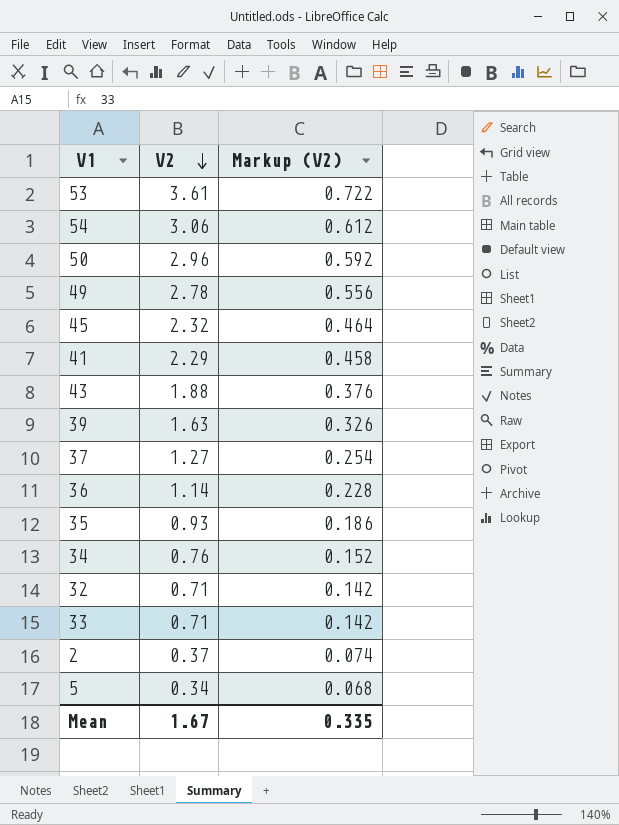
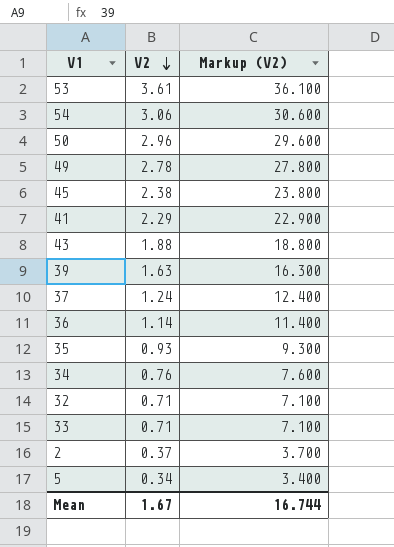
column Markup (V2) | formula: [V2] * 0.2 -> [V2] * 10
45 | V2: 2.32 -> 2.38
37 | V2: 1.27 -> 1.24
Mean | Markup (V2): 0.335 -> 16.744

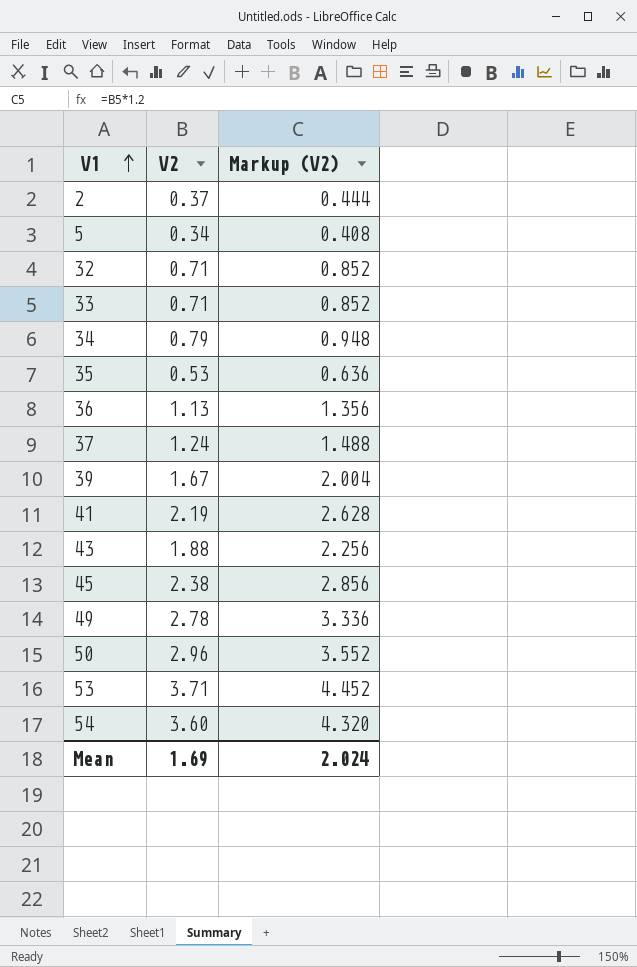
row order: V2 descending -> V1 ascending
column Markup (V2) | formula: [V2] * 10 -> [V2] * 1.2
34 | V2: 0.76 -> 0.79
35 | V2: 0.93 -> 0.53
36 | V2: 1.14 -> 1.13
39 | V2: 1.63 -> 1.67
41 | V2: 2.29 -> 2.19
53 | V2: 3.61 -> 3.71
54 | V2: 3.06 -> 3.60
Mean | V2: 1.67 -> 1.69
Mean | Markup (V2): 16.744 -> 2.024

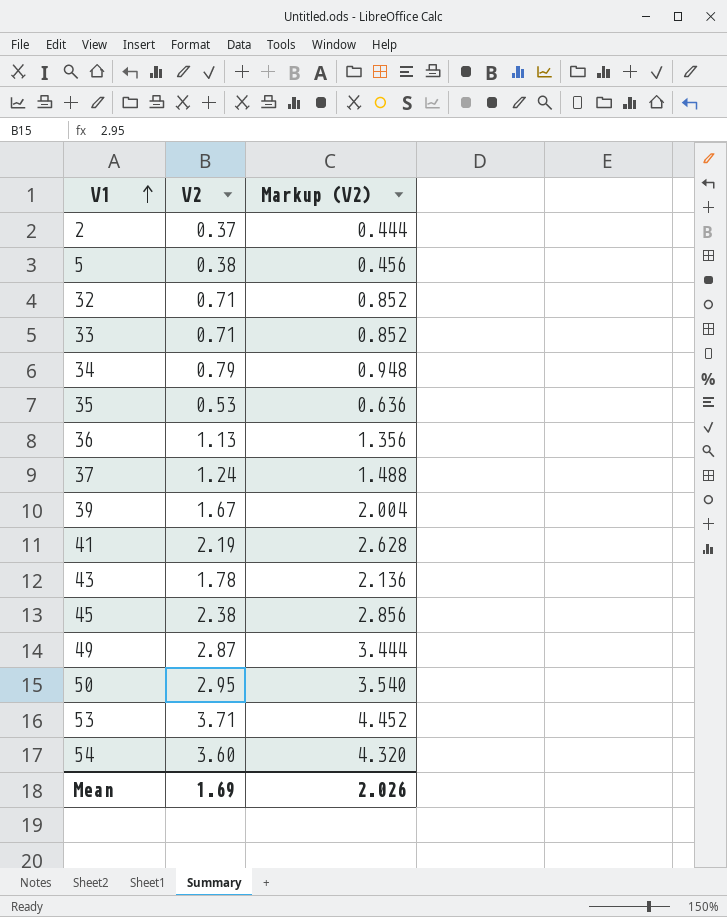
5 | V2: 0.34 -> 0.38
5 | Markup (V2): 0.408 -> 0.456
43 | V2: 1.88 -> 1.78
43 | Markup (V2): 2.256 -> 2.136
49 | V2: 2.78 -> 2.87
49 | Markup (V2): 3.336 -> 3.444
50 | V2: 2.96 -> 2.95
50 | Markup (V2): 3.552 -> 3.540
Mean | Markup (V2): 2.024 -> 2.026

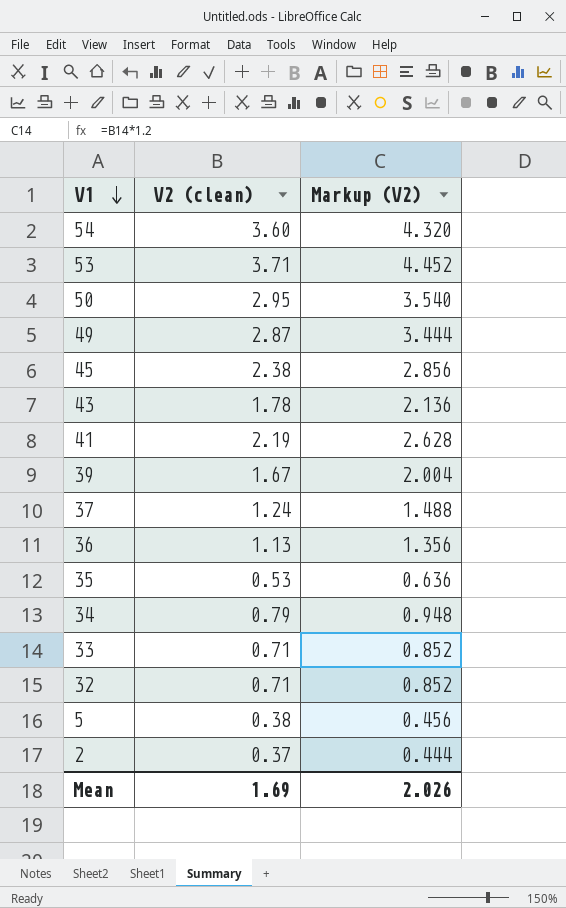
row order: V1 ascending -> V1 descending
column name: V2 -> V2 (clean)

